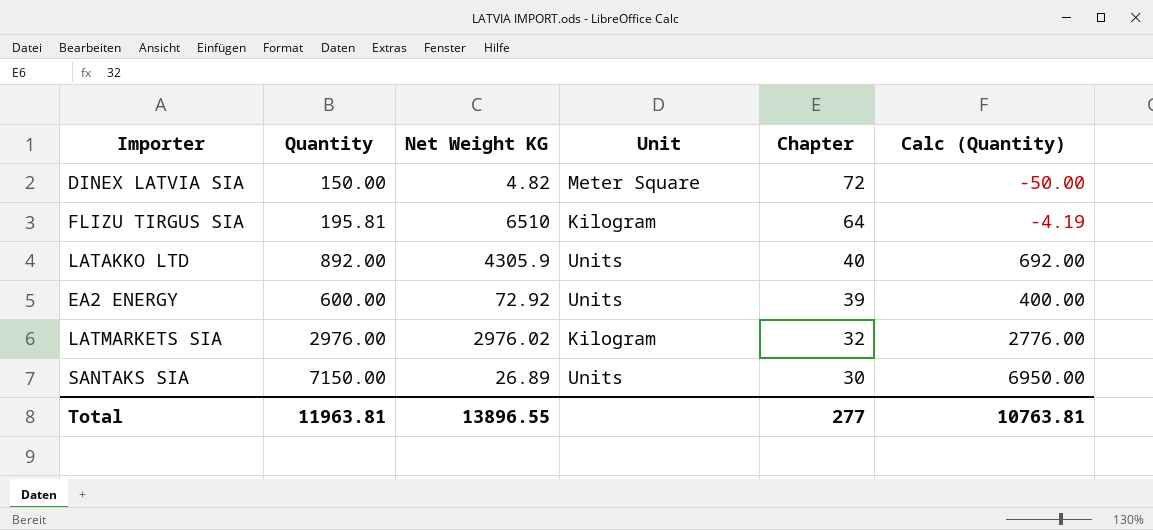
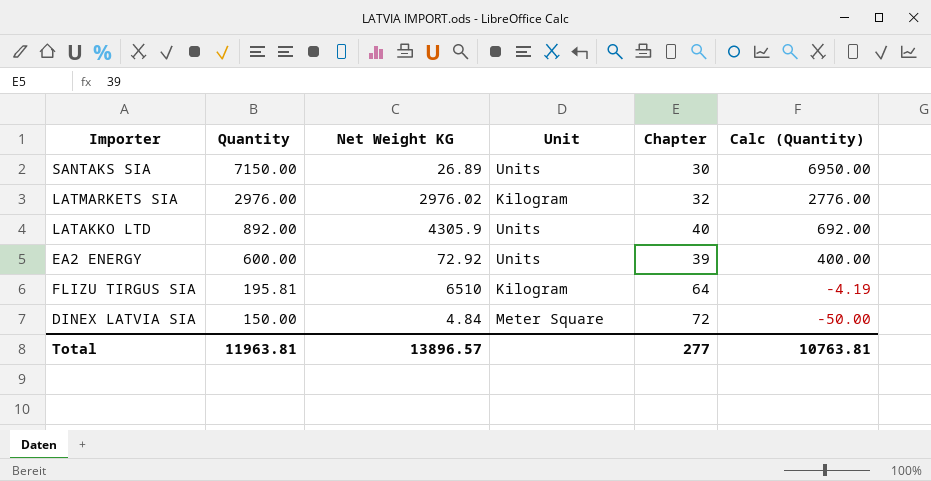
row order: Chapter descending -> Quantity descending
DINEX LATVIA SIA | Net Weight KG: 4.82 -> 4.84
Total | Net Weight KG: 13896.55 -> 13896.57

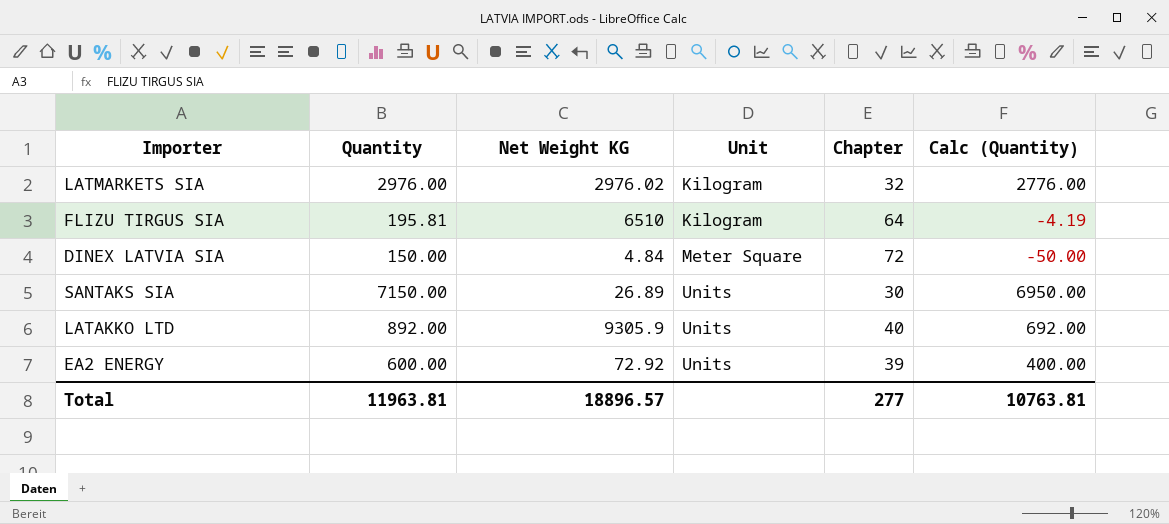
row order: Quantity descending -> Unit ascending
LATAKKO LTD | Net Weight KG: 4305.9 -> 9305.9
Total | Net Weight KG: 13896.57 -> 18896.57

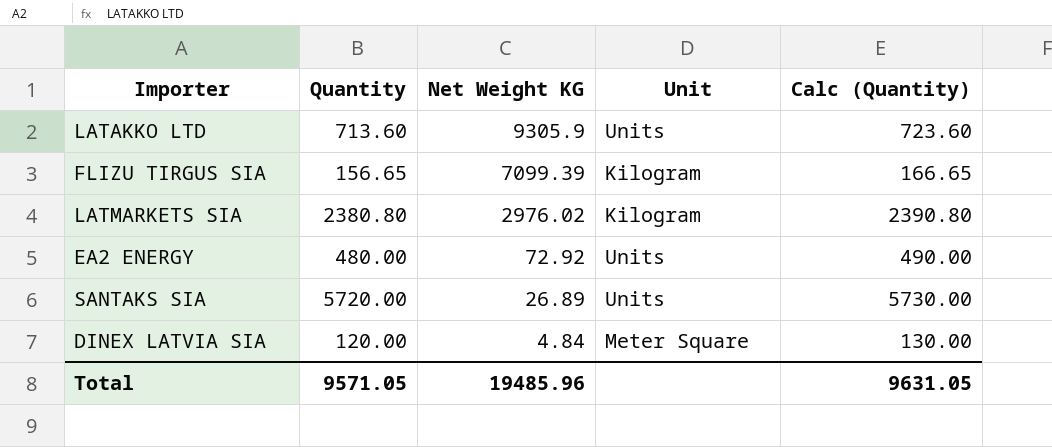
row order: Unit ascending -> Net Weight KG descending
column Chapter | position: 5 -> none
column Calc (Quantity) | formula: [Quantity] - 200 -> [Quantity] + 10
LATAKKO LTD | Quantity: 892.00 -> 713.60
FLIZU TIRGUS SIA | Quantity: 195.81 -> 156.65
FLIZU TIRGUS SIA | Net Weight KG: 6510 -> 7099.39
LATMARKETS SIA | Quantity: 2976.00 -> 2380.80
EA2 ENERGY | Quantity: 600.00 -> 480.00
SANTAKS SIA | Quantity: 7150.00 -> 5720.00
DINEX LATVIA SIA | Quantity: 150.00 -> 120.00
Total | Quantity: 11963.81 -> 9571.05
Total | Net Weight KG: 18896.57 -> 19485.96
Total | Calc (Quantity): 10763.81 -> 9631.05

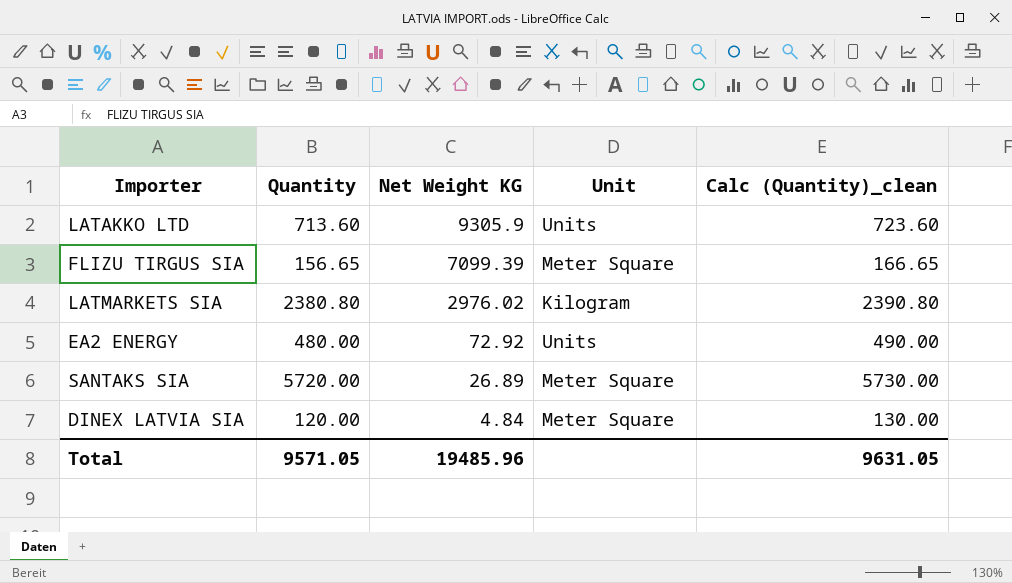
column name: Calc (Quantity) -> Calc (Quantity)_clean
FLIZU TIRGUS SIA | Unit: Kilogram -> Meter Square
SANTAKS SIA | Unit: Units -> Meter Square

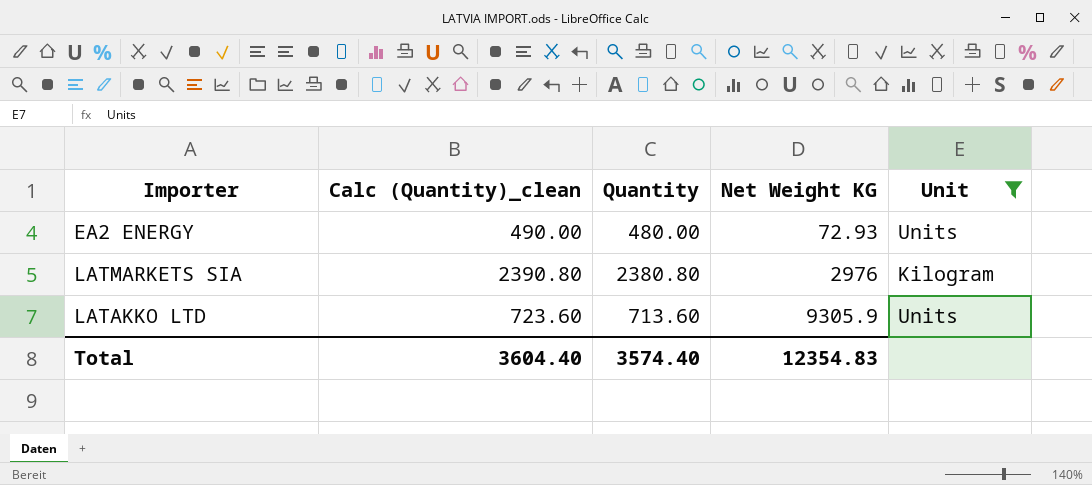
filter: none -> Unit != Meter Square
row order: Net Weight KG descending -> Net Weight KG ascending
column Calc (Quantity)_clean | position: 5 -> 2
EA2 ENERGY | Net Weight KG: 72.92 -> 72.93
LATMARKETS SIA | Net Weight KG: 2976.02 -> 2976
Total | Calc (Quantity)_clean: 9631.05 -> 3604.40
Total | Quantity: 9571.05 -> 3574.40
Total | Net Weight KG: 19485.96 -> 12354.83

